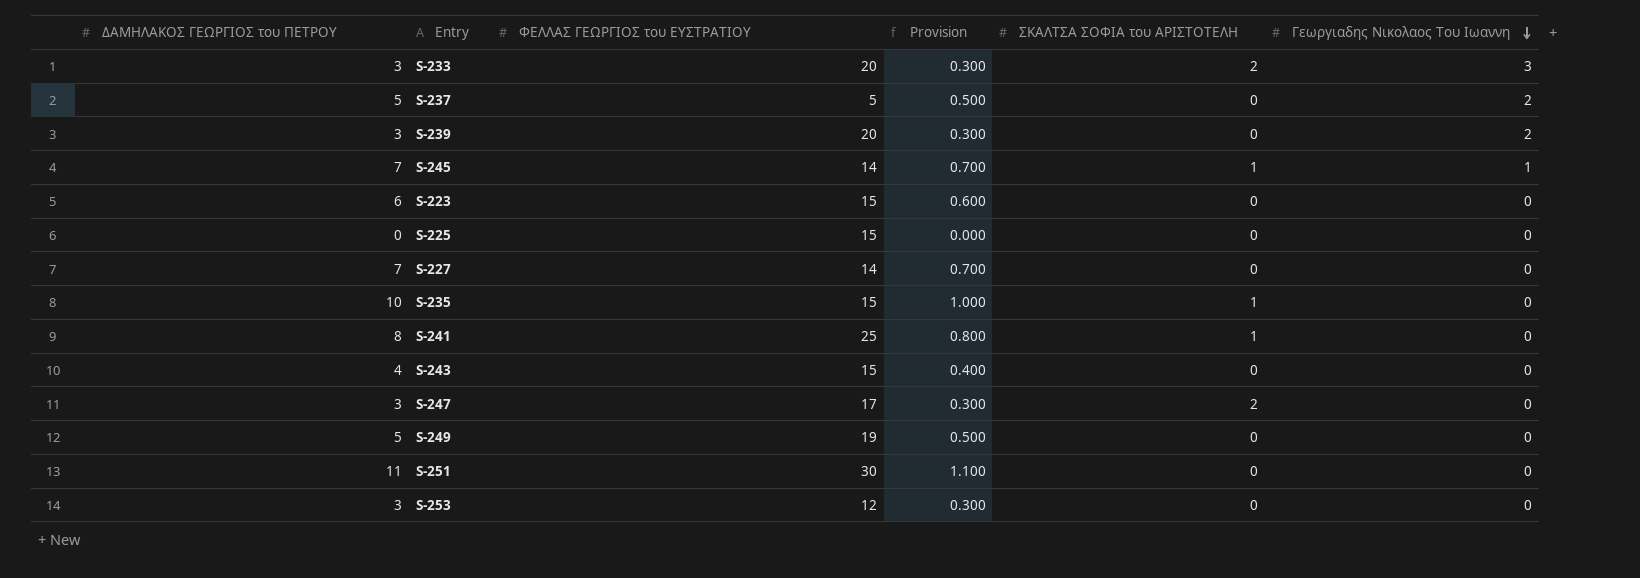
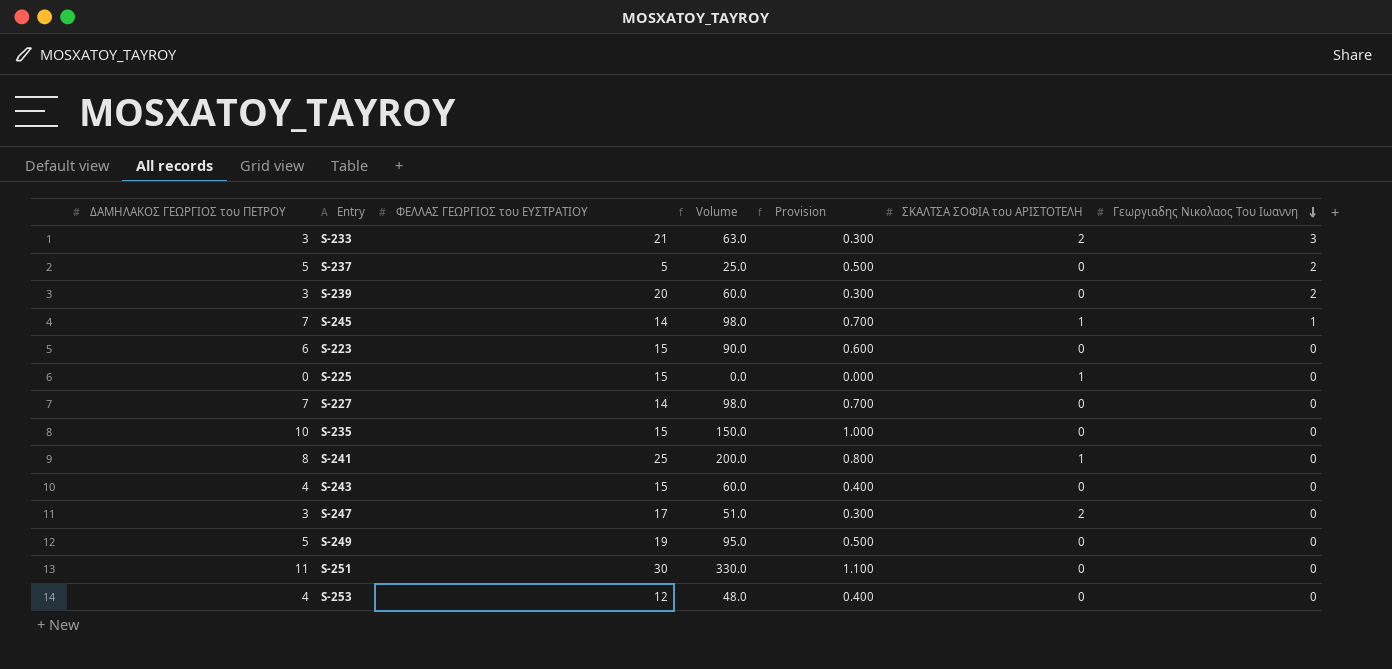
column Volume | formula: none -> [ΔΑΜΗΛΑΚΟΣ ΓΕΩΡΓΙΟΣ του ΠΕΤΡΟΥ] * [ΦΕΛΛΑΣ ΓΕΩΡΓΙΟΣ του ΕΥΣΤΡΑΤΙΟΥ]
S-233 | ΦΕΛΛΑΣ ΓΕΩΡΓΙΟΣ του ΕΥΣΤΡΑΤΙΟΥ: 20 -> 21
S-225 | ΣΚΑΛΤΣΑ ΣΟΦΙΑ του ΑΡΙΣΤΟΤΕΛΗ: 0 -> 1
S-235 | ΣΚΑΛΤΣΑ ΣΟΦΙΑ του ΑΡΙΣΤΟΤΕΛΗ: 1 -> 0
S-253 | ΔΑΜΗΛΑΚΟΣ ΓΕΩΡΓΙΟΣ του ΠΕΤΡΟΥ: 3 -> 4
S-253 | Provision: 0.300 -> 0.400

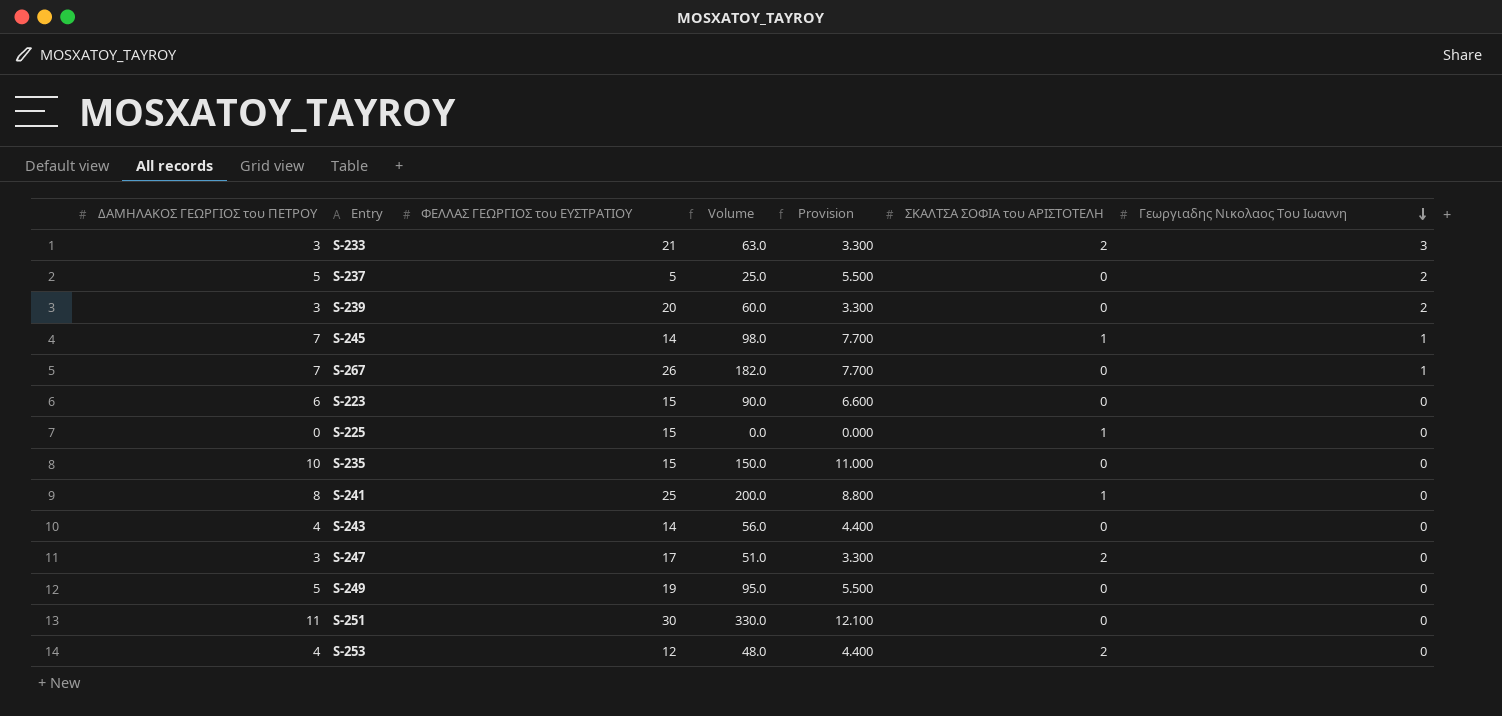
column Provision | formula: [ΔΑΜΗΛΑΚΟΣ ΓΕΩΡΓΙΟΣ του ΠΕΤΡΟΥ] * 0.1 -> [ΔΑΜΗΛΑΚΟΣ ΓΕΩΡΓΙΟΣ του ΠΕΤΡΟΥ] * 1.1
row S-227: 7 | 14 | 98.0 | 0.700 | 0 | 0 -> none
row S-267: none -> 7 | 26 | 182.0 | 7.700 | 0 | 1
S-243 | ΦΕΛΛΑΣ ΓΕΩΡΓΙΟΣ του ΕΥΣΤΡΑΤΙΟΥ: 15 -> 14
S-243 | Volume: 60.0 -> 56.0
S-253 | ΣΚΑΛΤΣΑ ΣΟΦΙΑ του ΑΡΙΣΤΟΤΕΛΗ: 0 -> 2

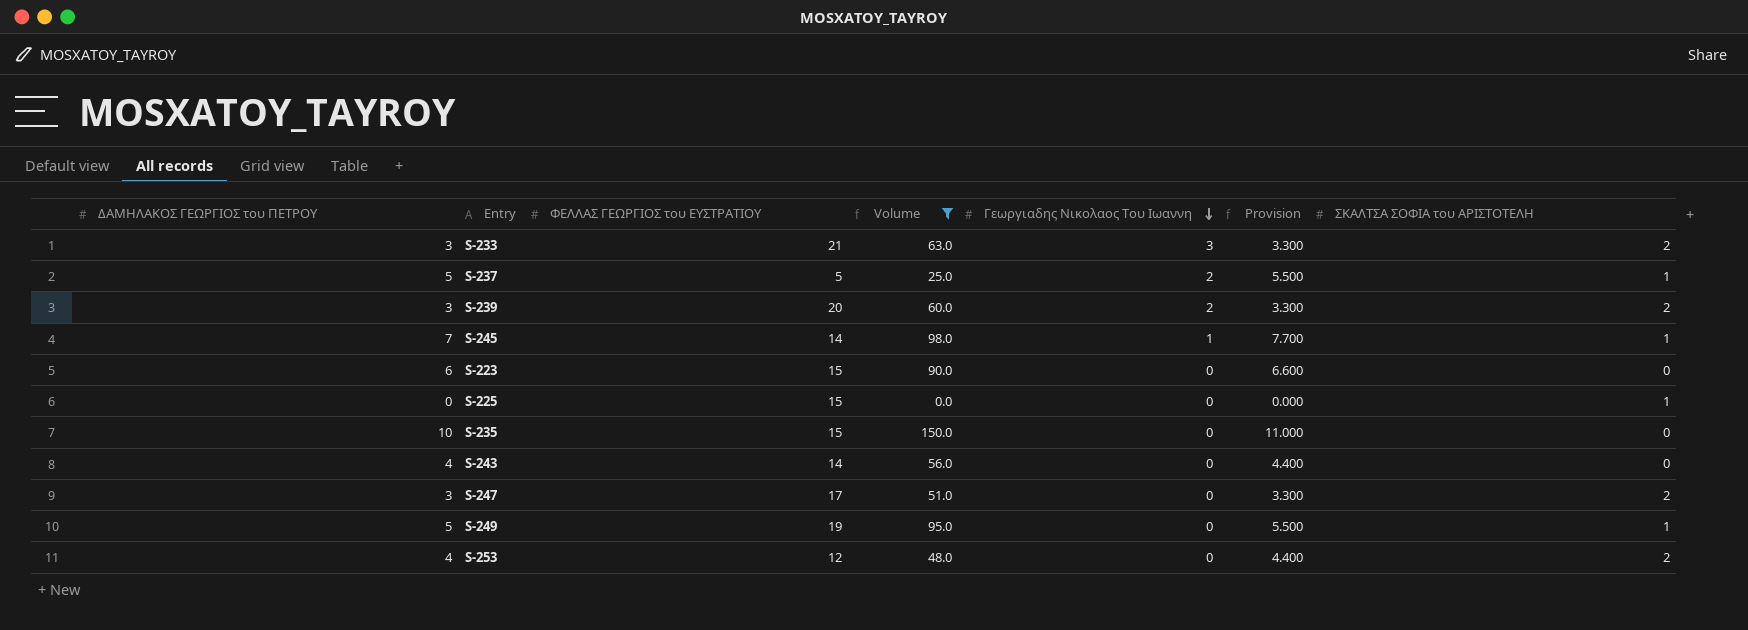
filter: none -> Volume <= 150.0
column Γεωργιαδης Νικολαος Του Ιωαννη | position: 7 -> 5
S-237 | ΣΚΑΛΤΣΑ ΣΟΦΙΑ του ΑΡΙΣΤΟΤΕΛΗ: 0 -> 1
S-239 | ΣΚΑΛΤΣΑ ΣΟΦΙΑ του ΑΡΙΣΤΟΤΕΛΗ: 0 -> 2
S-249 | ΣΚΑΛΤΣΑ ΣΟΦΙΑ του ΑΡΙΣΤΟΤΕΛΗ: 0 -> 1

